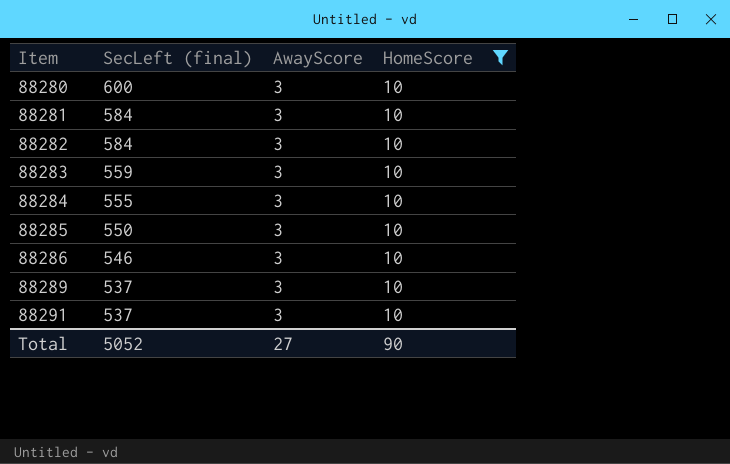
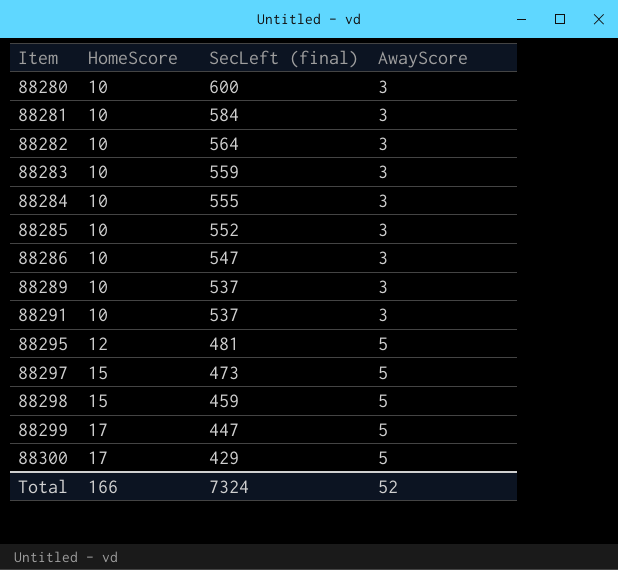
filter: HomeScore = 10 -> none
column HomeScore | position: 4 -> 2
88282 | SecLeft (final): 584 -> 564
88285 | SecLeft (final): 550 -> 552
88286 | SecLeft (final): 546 -> 547
Total | HomeScore: 90 -> 166
Total | SecLeft (final): 5052 -> 7324
Total | AwayScore: 27 -> 52

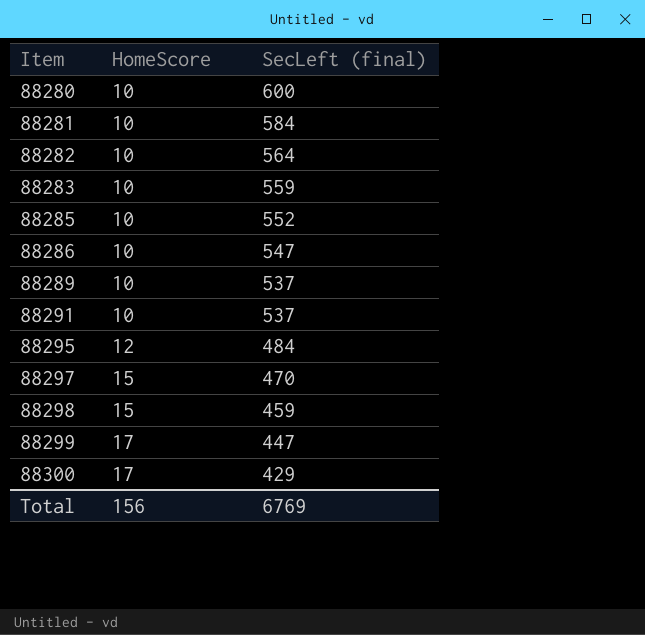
column AwayScore | position: 4 -> none
row 88284: 10 | 555 | 3 -> none
88295 | SecLeft (final): 481 -> 484
88297 | SecLeft (final): 473 -> 470
Total | HomeScore: 166 -> 156
Total | SecLeft (final): 7324 -> 6769

